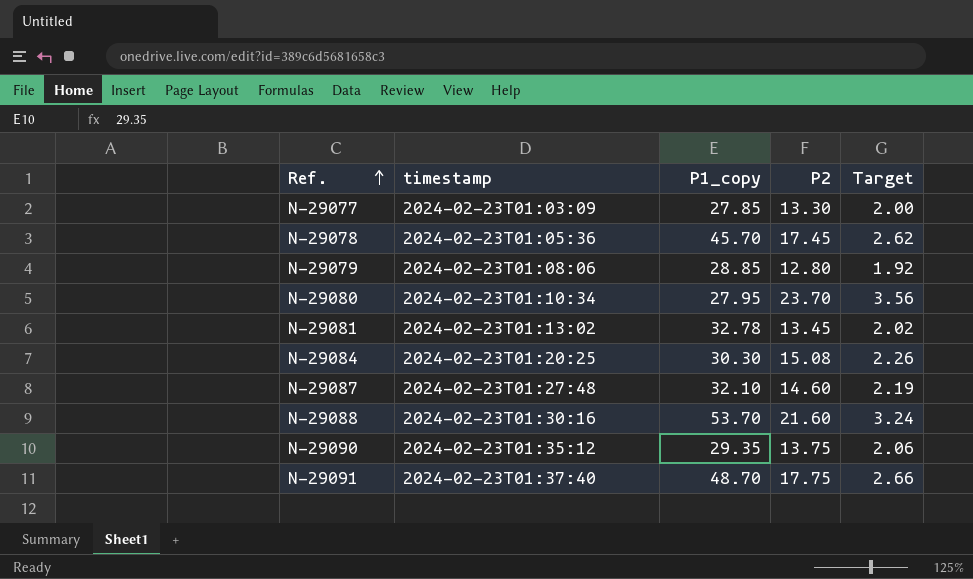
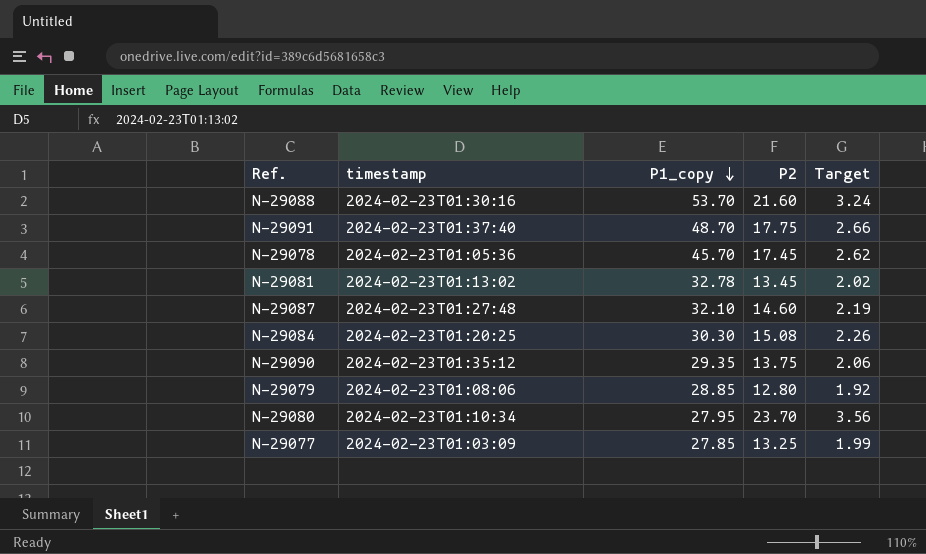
row order: Ref. ascending -> P1_copy descending
N-29077 | P2: 13.30 -> 13.25
N-29077 | Target: 2.00 -> 1.99

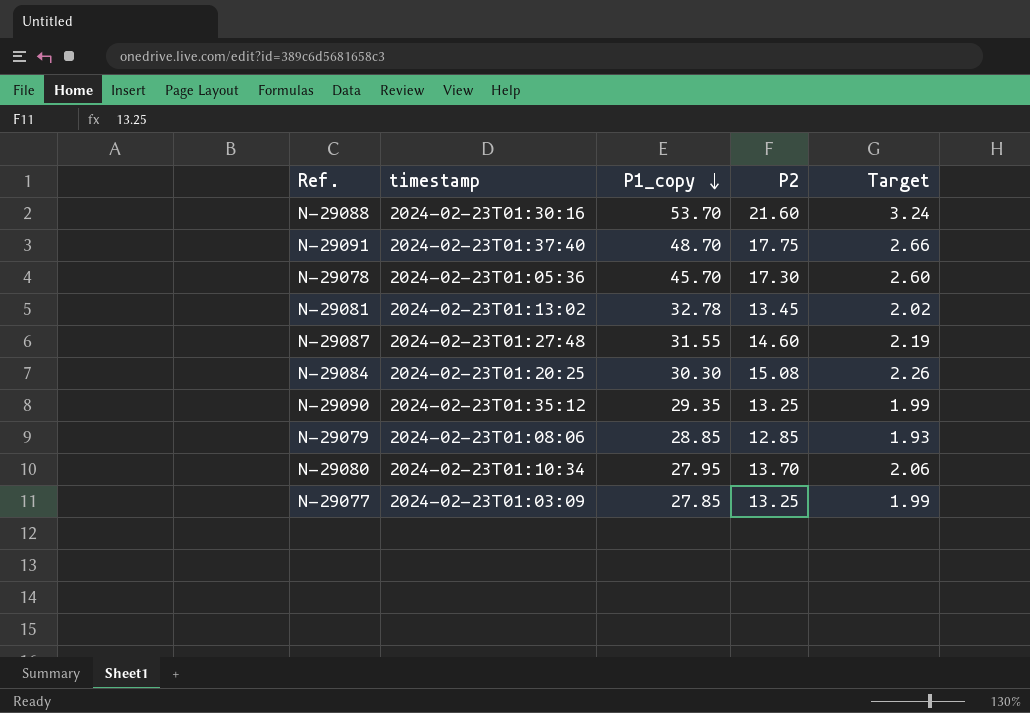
N-29078 | P2: 17.45 -> 17.30
N-29078 | Target: 2.62 -> 2.60
N-29087 | P1_copy: 32.10 -> 31.55
N-29090 | P2: 13.75 -> 13.25
N-29090 | Target: 2.06 -> 1.99
N-29079 | P2: 12.80 -> 12.85
N-29079 | Target: 1.92 -> 1.93
N-29080 | P2: 23.70 -> 13.70
N-29080 | Target: 3.56 -> 2.06

